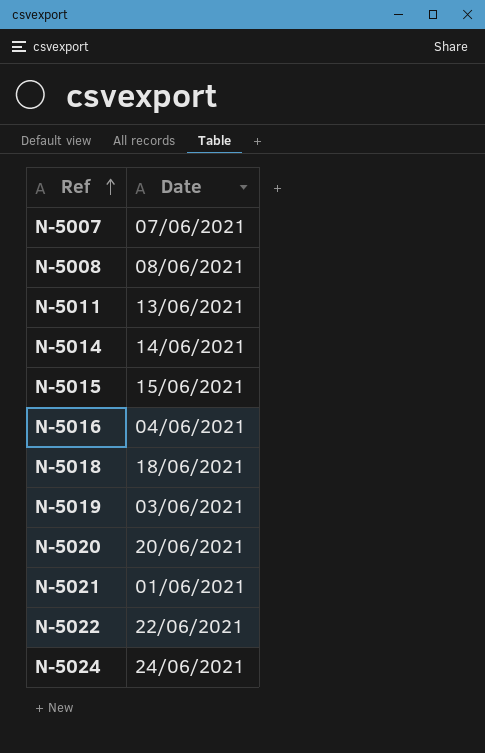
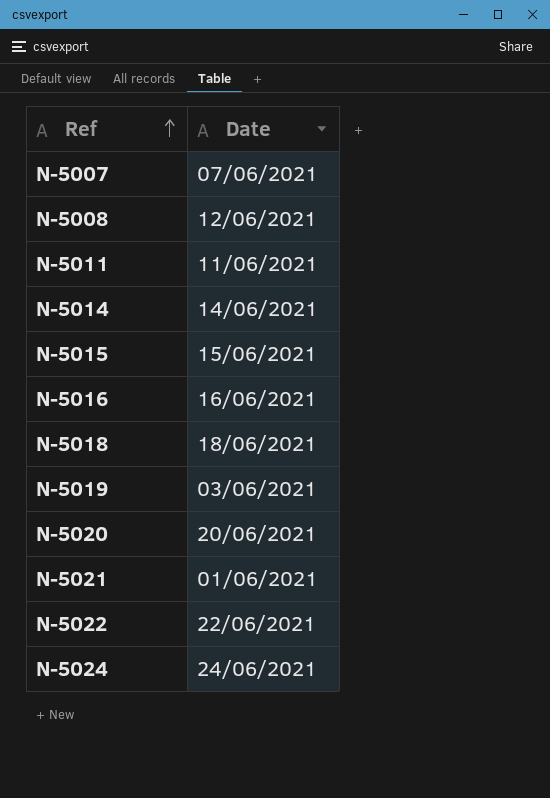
N-5008 | Date: 08/06/2021 -> 12/06/2021
N-5011 | Date: 13/06/2021 -> 11/06/2021
N-5016 | Date: 04/06/2021 -> 16/06/2021

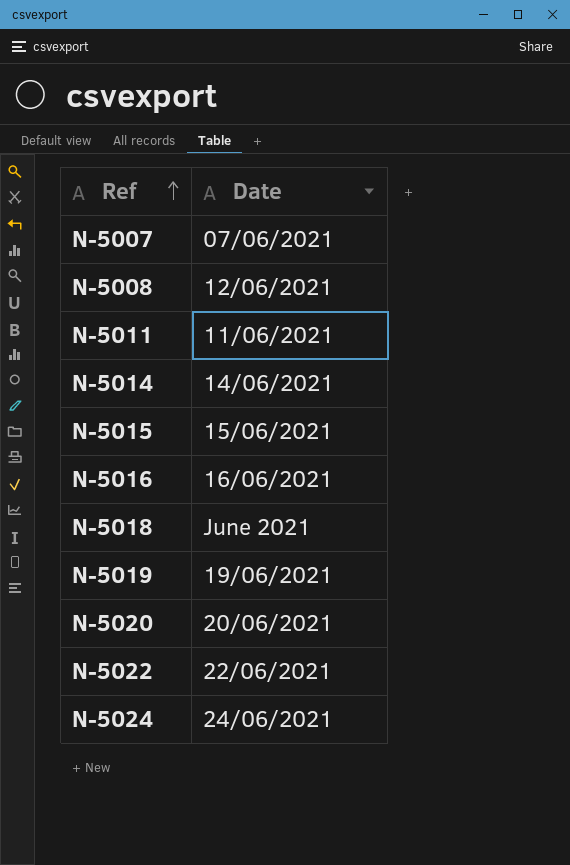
row N-5021: 01/06/2021 -> none
N-5018 | Date: 18/06/2021 -> June 2021
N-5019 | Date: 03/06/2021 -> 19/06/2021

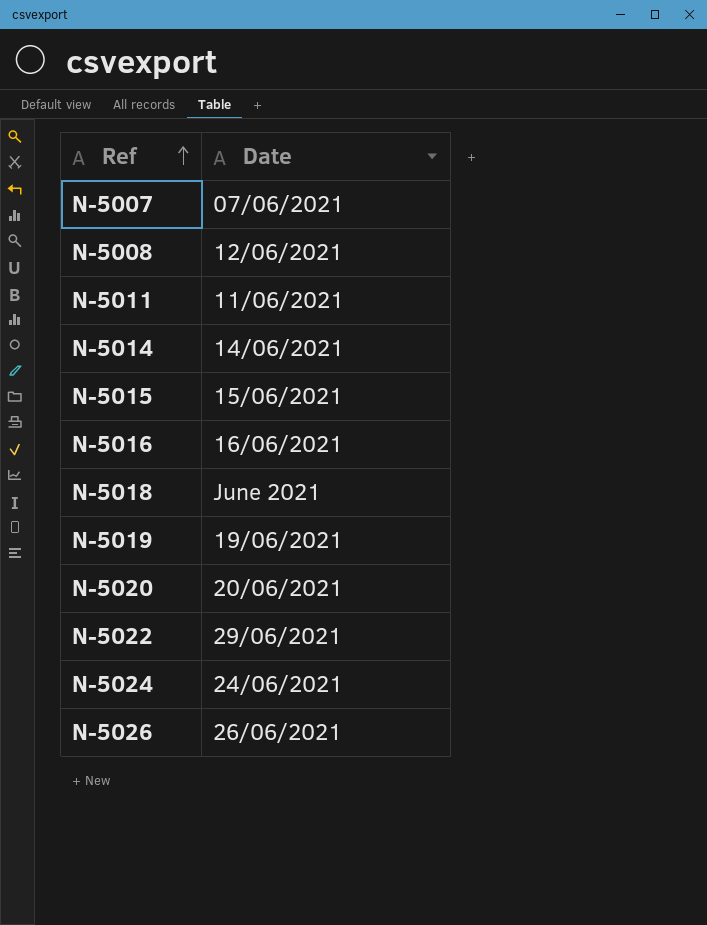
N-5022 | Date: 22/06/2021 -> 29/06/2021
row N-5026: none -> 26/06/2021

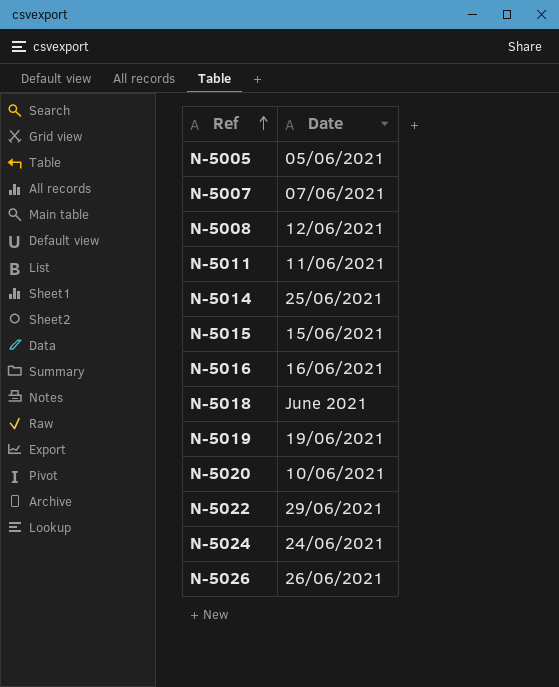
row N-5005: none -> 05/06/2021
N-5014 | Date: 14/06/2021 -> 25/06/2021
N-5020 | Date: 20/06/2021 -> 10/06/2021

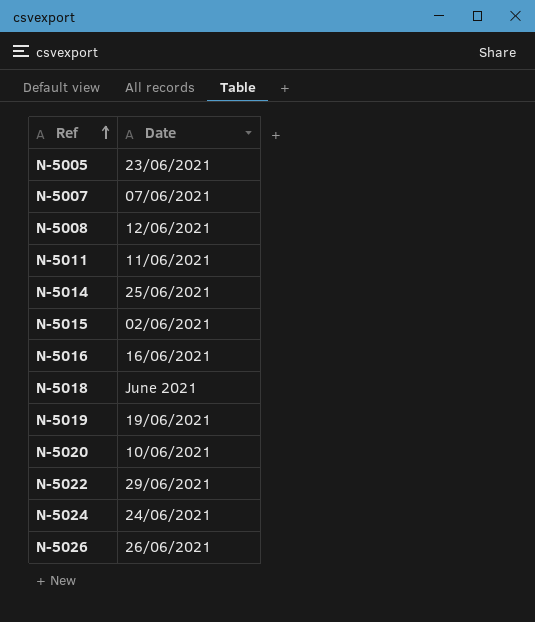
N-5005 | Date: 05/06/2021 -> 23/06/2021
N-5015 | Date: 15/06/2021 -> 02/06/2021

